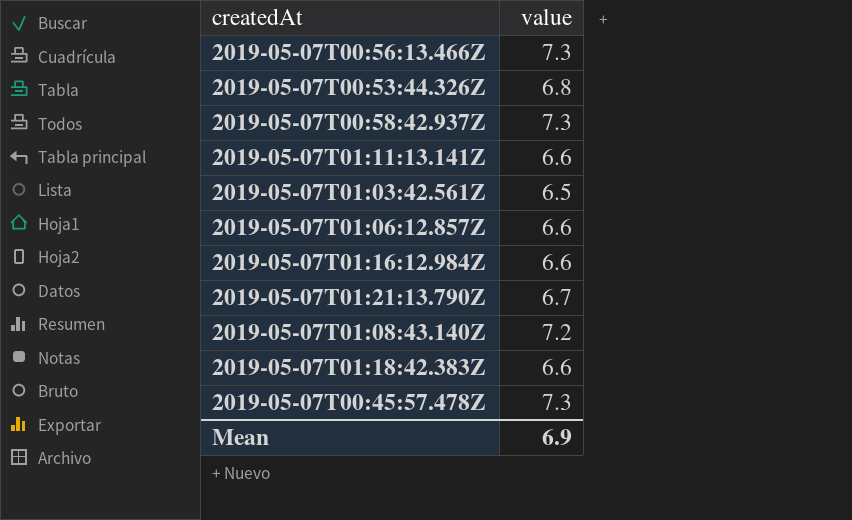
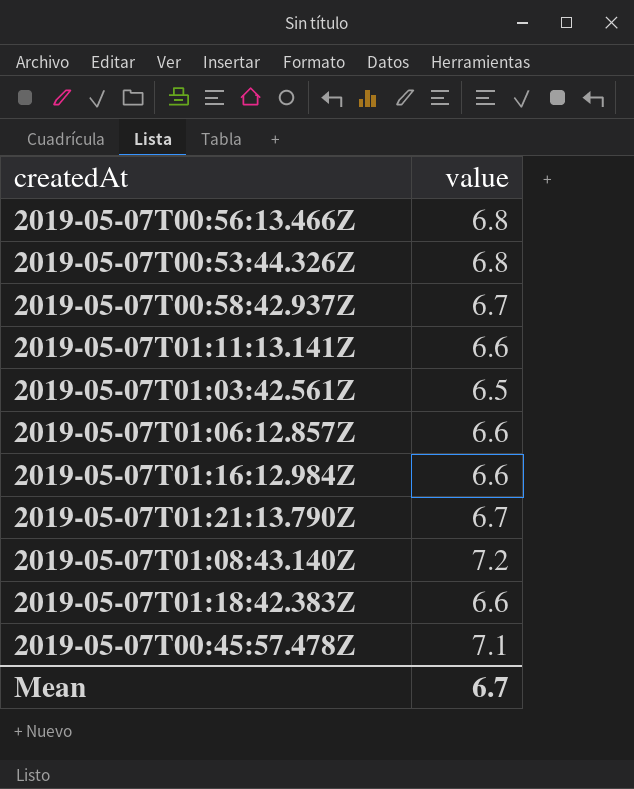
2019-05-07T00:56:13.466Z | value: 7.3 -> 6.8
2019-05-07T00:58:42.937Z | value: 7.3 -> 6.7
2019-05-07T00:45:57.478Z | value: 7.3 -> 7.1
Mean | value: 6.9 -> 6.7

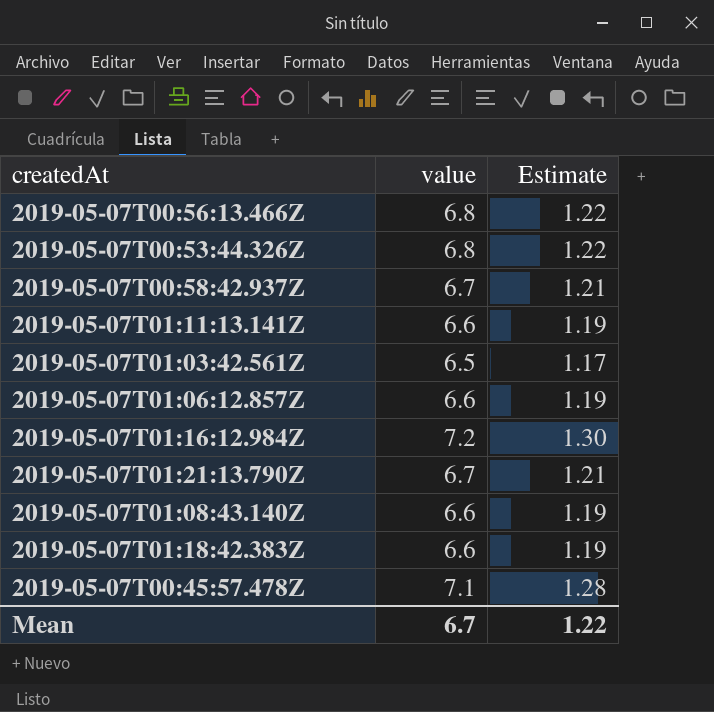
column Estimate | formula: none -> [value] * 0.18
2019-05-07T01:16:12.984Z | value: 6.6 -> 7.2
2019-05-07T01:08:43.140Z | value: 7.2 -> 6.6

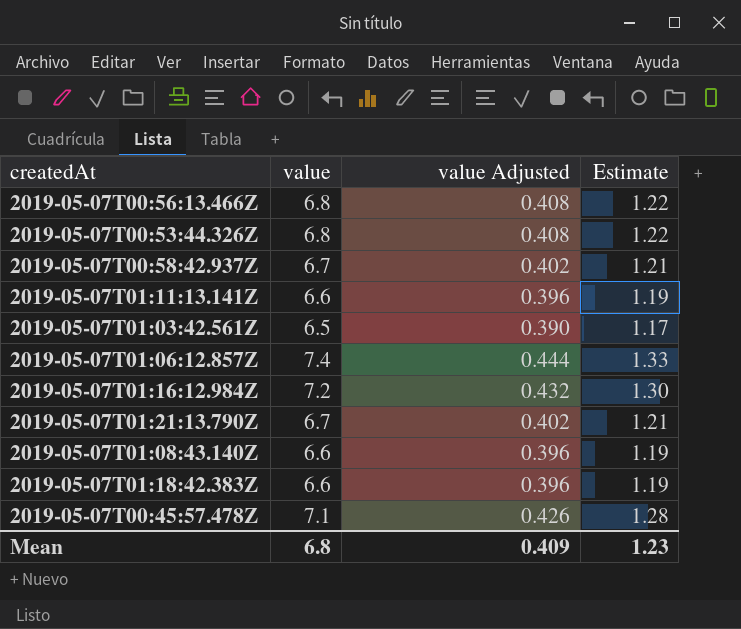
column value Adjusted | formula: none -> [value] * 0.06
2019-05-07T01:06:12.857Z | value: 6.6 -> 7.4
2019-05-07T01:06:12.857Z | Estimate: 1.19 -> 1.33
Mean | value: 6.7 -> 6.8
Mean | Estimate: 1.22 -> 1.23

